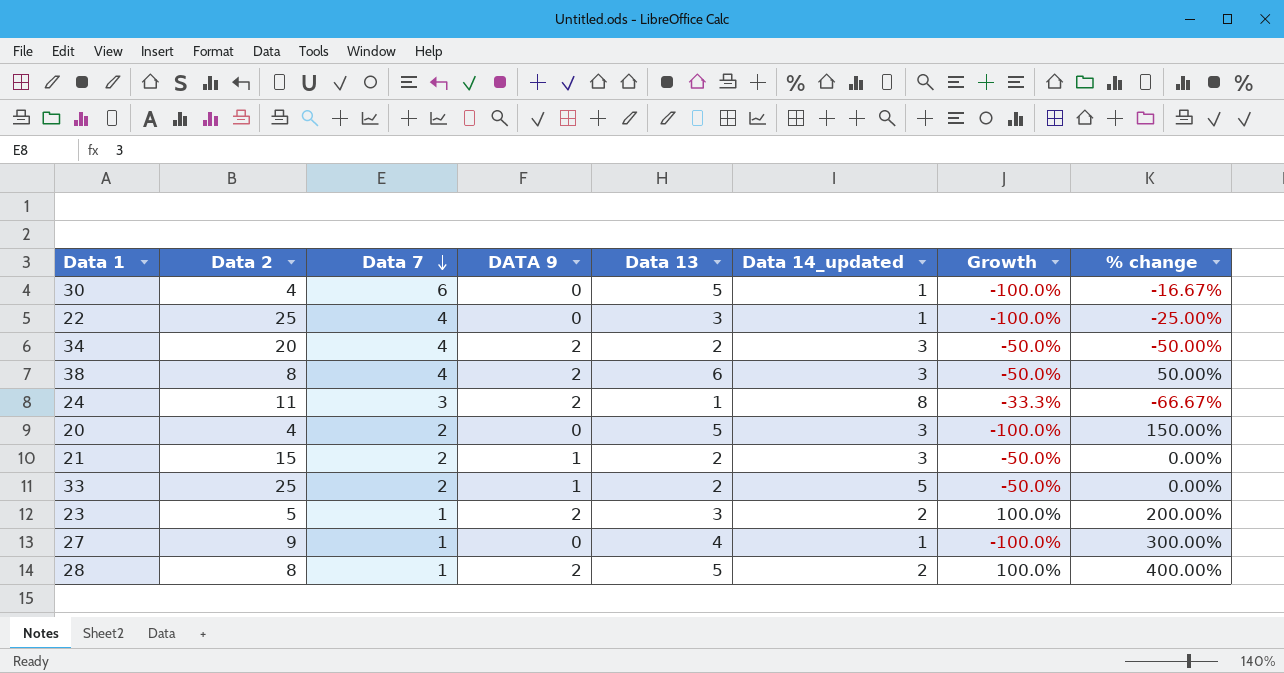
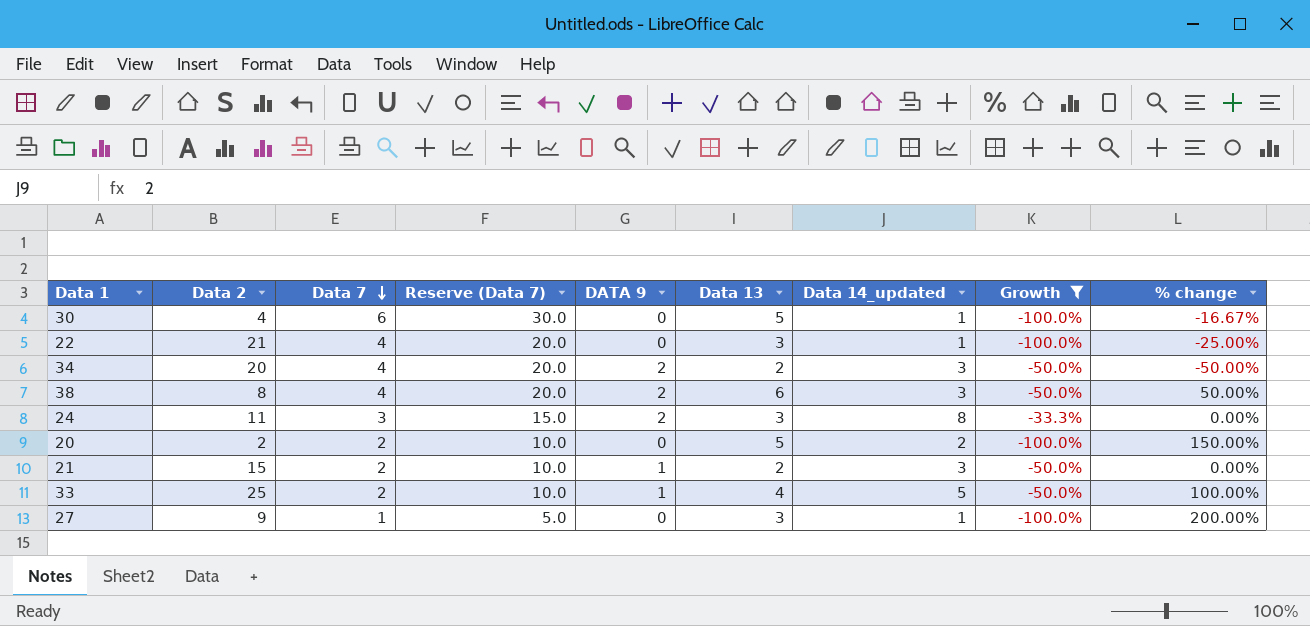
filter: none -> Growth != 100.0%
column Reserve (Data 7) | formula: none -> [Data 7] * 5
22 | Data 2: 25 -> 21
24 | Data 13: 1 -> 3
24 | % change: -66.67% -> 0.00%
20 | Data 2: 4 -> 2
20 | Data 14_updated: 3 -> 2
33 | Data 13: 2 -> 4
33 | % change: 0.00% -> 100.00%
27 | Data 13: 4 -> 3
27 | % change: 300.00% -> 200.00%

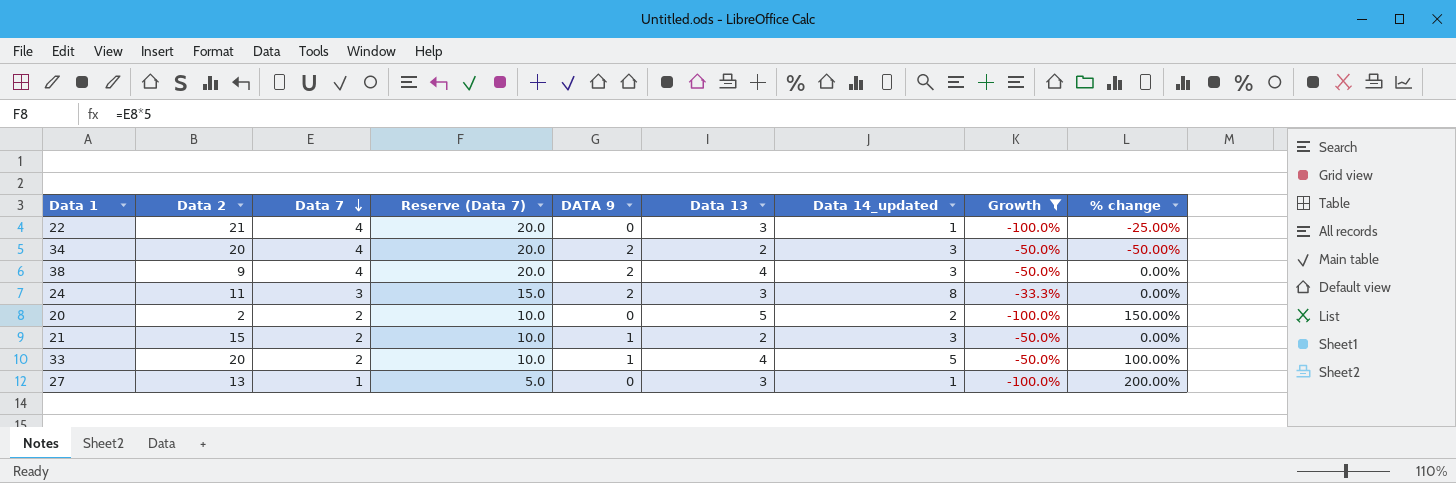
row 30: 4 | 6 | 30.0 | 0 | 5 | 1 | -100.0% | -16.67% -> none
38 | Data 2: 8 -> 9
38 | Data 13: 6 -> 4
38 | % change: 50.00% -> 0.00%
33 | Data 2: 25 -> 20
27 | Data 2: 9 -> 13

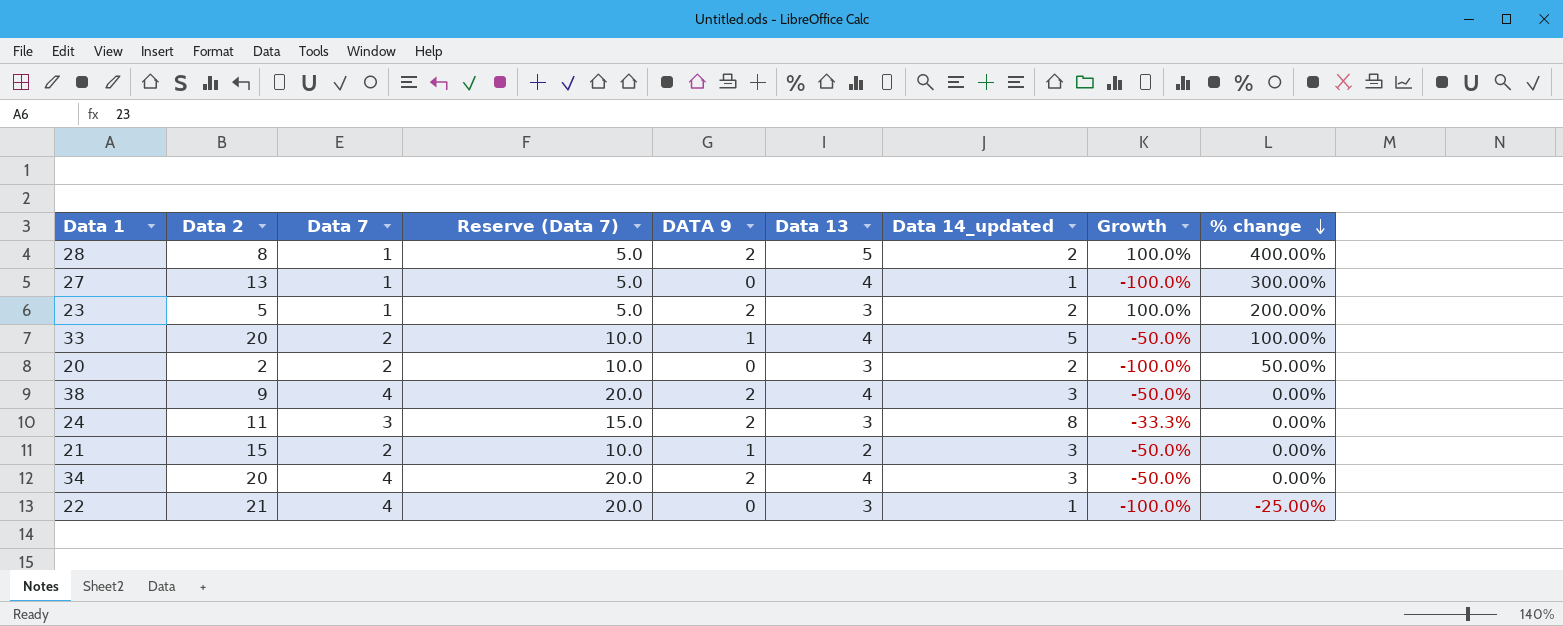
filter: Growth != 100.0% -> none
row order: Data 7 descending -> % change descending
27 | Data 13: 3 -> 4
27 | % change: 200.00% -> 300.00%
20 | Data 13: 5 -> 3
20 | % change: 150.00% -> 50.00%
34 | Data 13: 2 -> 4
34 | % change: -50.00% -> 0.00%

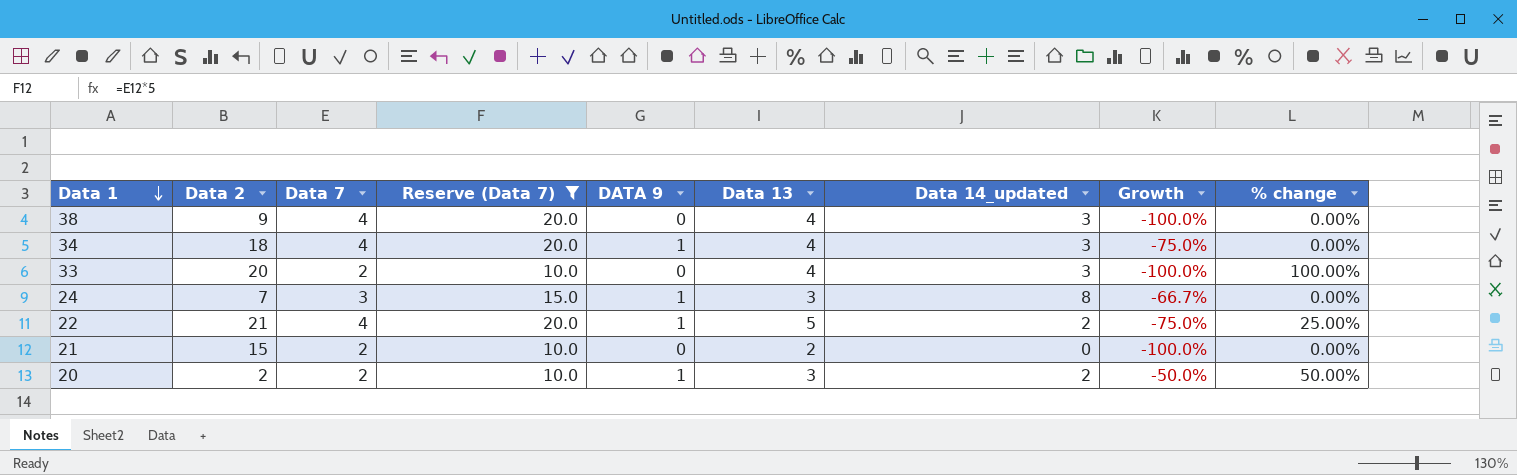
filter: none -> Reserve (Data 7) != 5.0
row order: % change descending -> Data 1 descending
38 | DATA 9: 2 -> 0
38 | Growth: -50.0% -> -100.0%
34 | Data 2: 20 -> 18
34 | DATA 9: 2 -> 1
34 | Growth: -50.0% -> -75.0%
33 | DATA 9: 1 -> 0
33 | Data 14_updated: 5 -> 3
33 | Growth: -50.0% -> -100.0%
24 | Data 2: 11 -> 7
24 | DATA 9: 2 -> 1
24 | Growth: -33.3% -> -66.7%
22 | DATA 9: 0 -> 1
22 | Data 13: 3 -> 5
22 | Data 14_updated: 1 -> 2
22 | Growth: -100.0% -> -75.0%
22 | % change: -25.00% -> 25.00%
21 | DATA 9: 1 -> 0
21 | Data 14_updated: 3 -> 0
21 | Growth: -50.0% -> -100.0%
20 | DATA 9: 0 -> 1
20 | Growth: -100.0% -> -50.0%

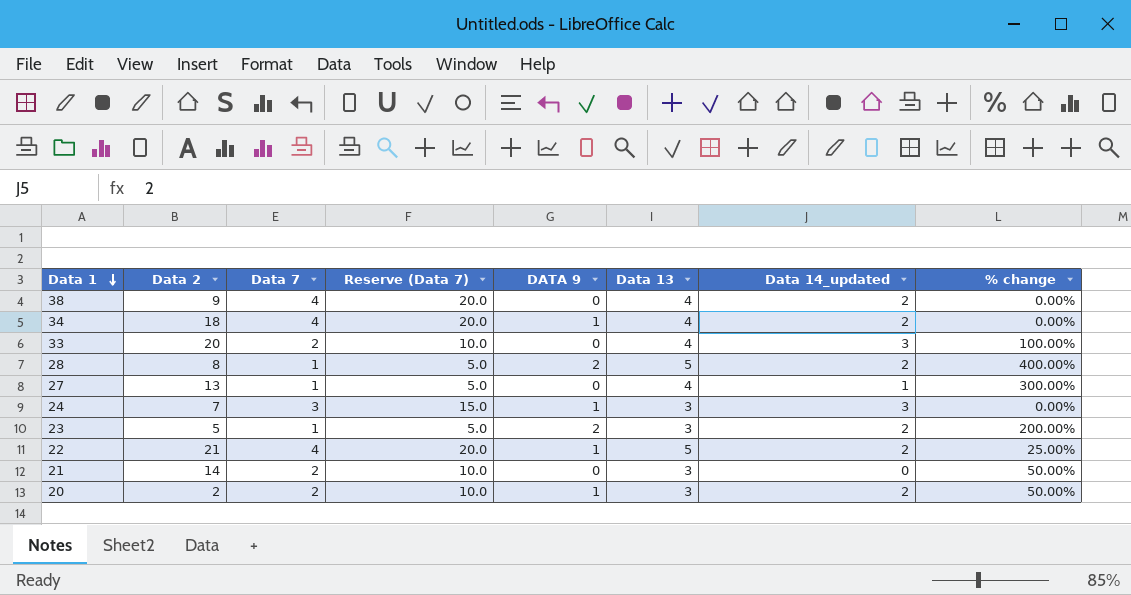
filter: Reserve (Data 7) != 5.0 -> none
column Growth | formula: ([DATA 9] - [Data 7]) / [Data 7] -> none
38 | Data 14_updated: 3 -> 2
34 | Data 14_updated: 3 -> 2
24 | Data 14_updated: 8 -> 3
21 | Data 2: 15 -> 14
21 | Data 13: 2 -> 3
21 | % change: 0.00% -> 50.00%

